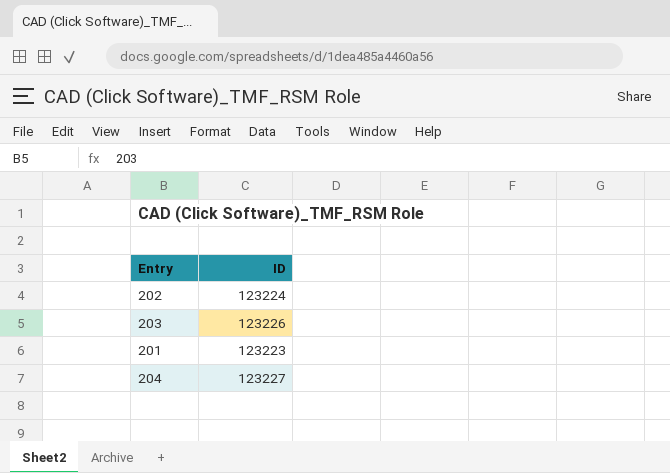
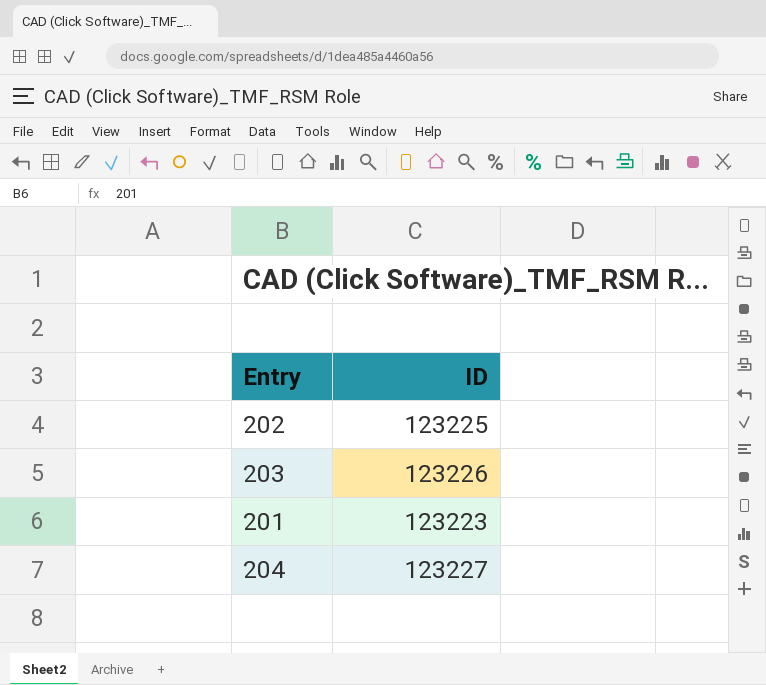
202 | ID: 123224 -> 123225

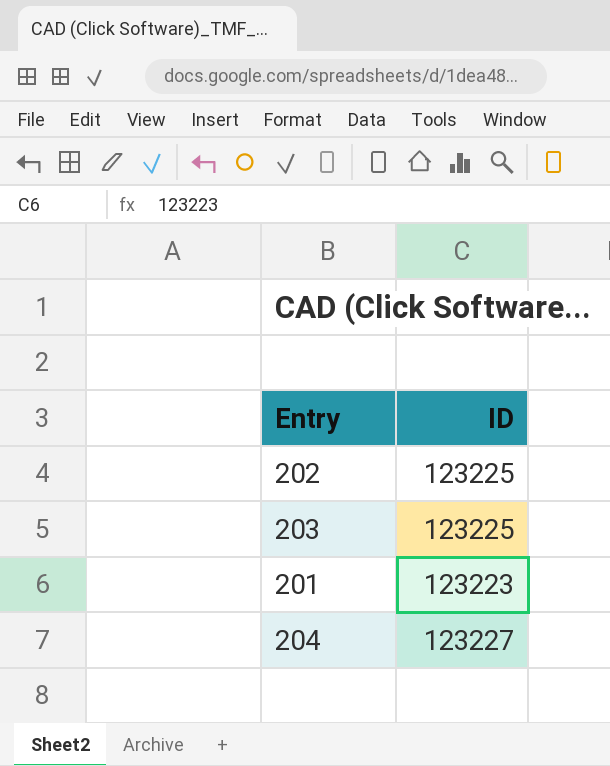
203 | ID: 123226 -> 123225

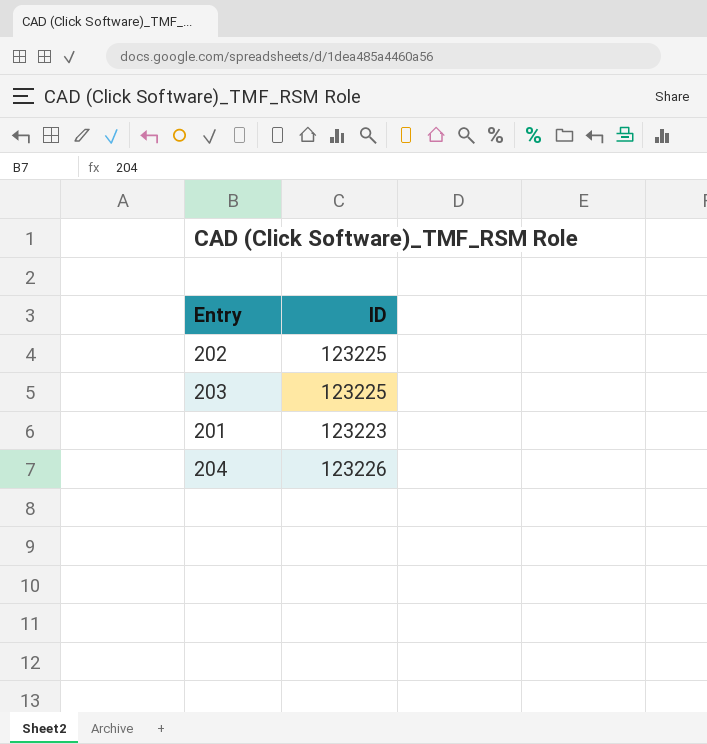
204 | ID: 123227 -> 123226

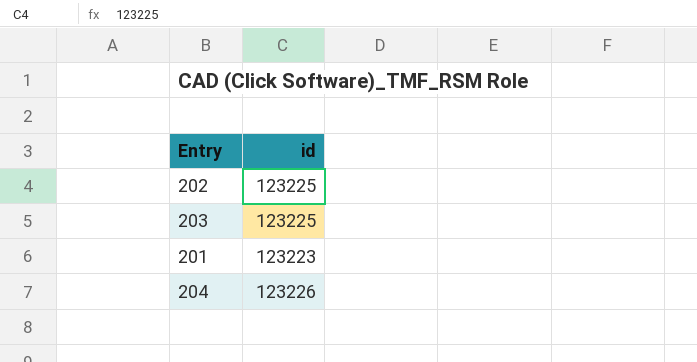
column name: ID -> id

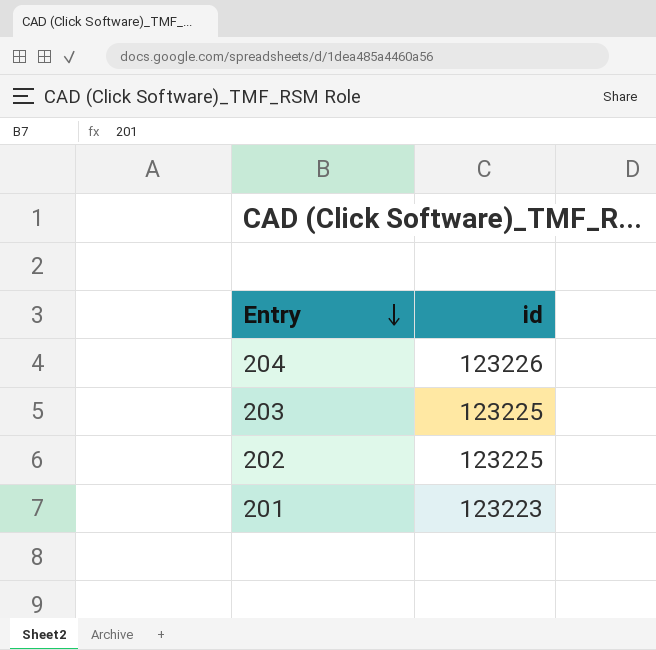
row order: none -> Entry descending

